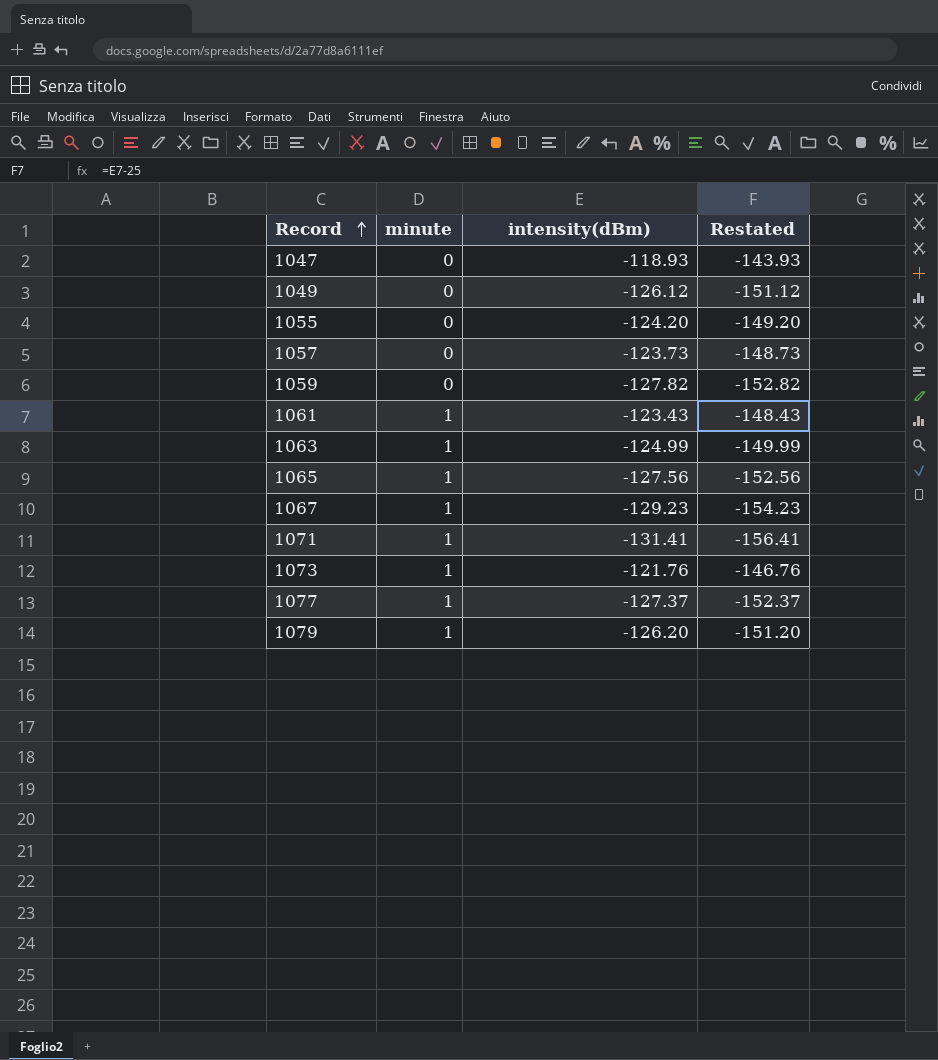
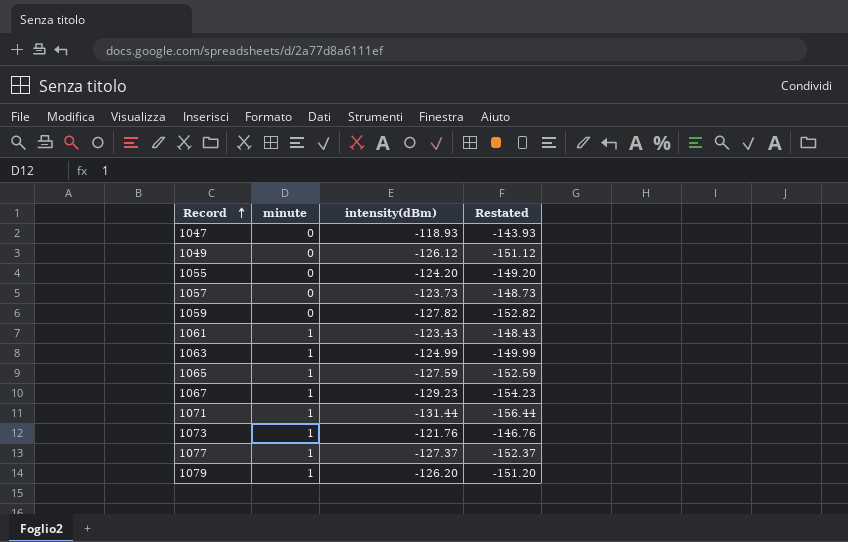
1065 | intensity(dBm): -127.56 -> -127.59
1065 | Restated: -152.56 -> -152.59
1071 | intensity(dBm): -131.41 -> -131.44
1071 | Restated: -156.41 -> -156.44

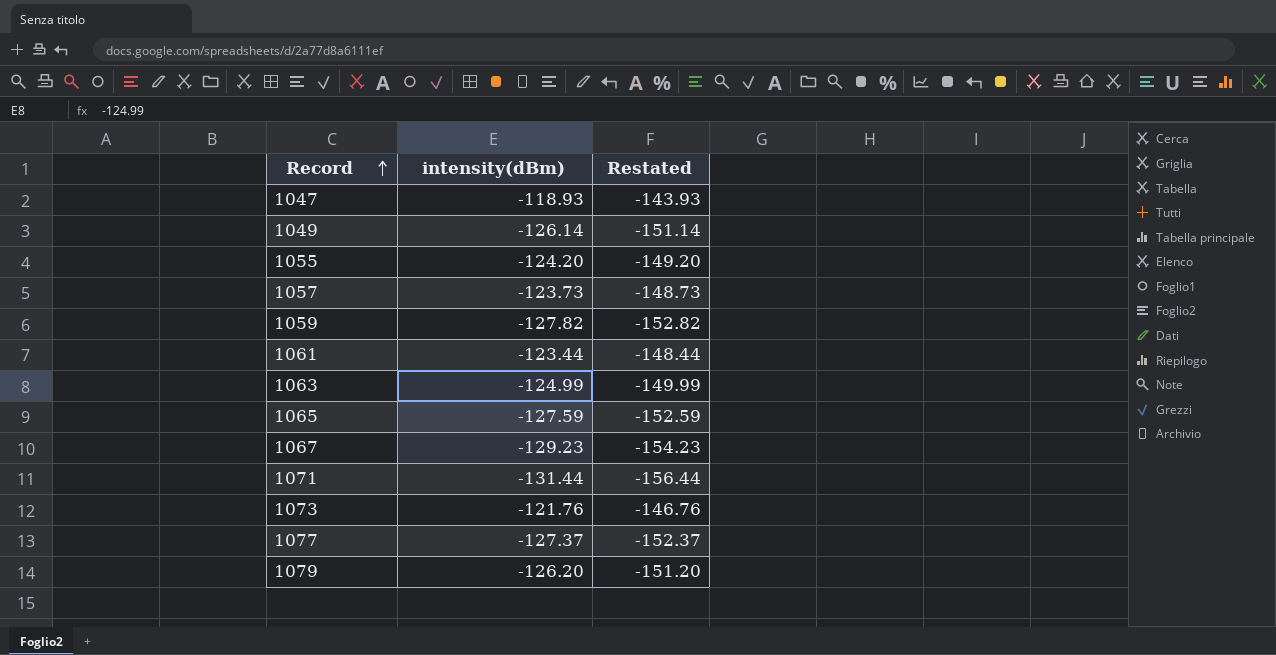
column minute | position: 2 -> none
1049 | intensity(dBm): -126.12 -> -126.14
1049 | Restated: -151.12 -> -151.14
1061 | intensity(dBm): -123.43 -> -123.44
1061 | Restated: -148.43 -> -148.44

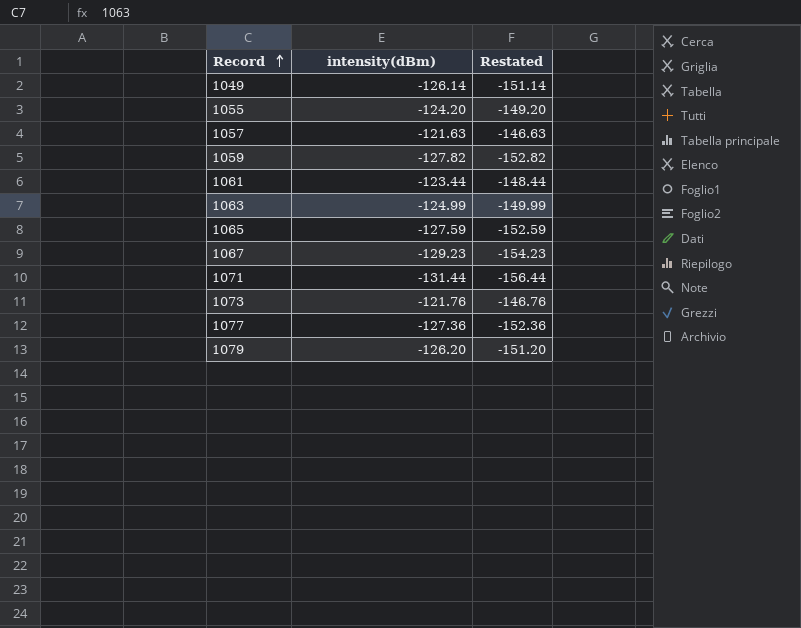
row 1047: -118.93 | -143.93 -> none
1057 | intensity(dBm): -123.73 -> -121.63
1057 | Restated: -148.73 -> -146.63
1077 | intensity(dBm): -127.37 -> -127.36
1077 | Restated: -152.37 -> -152.36

